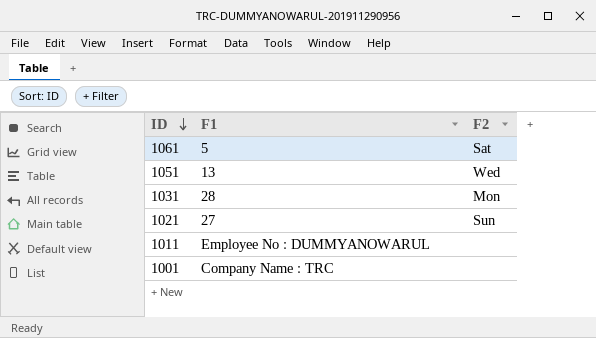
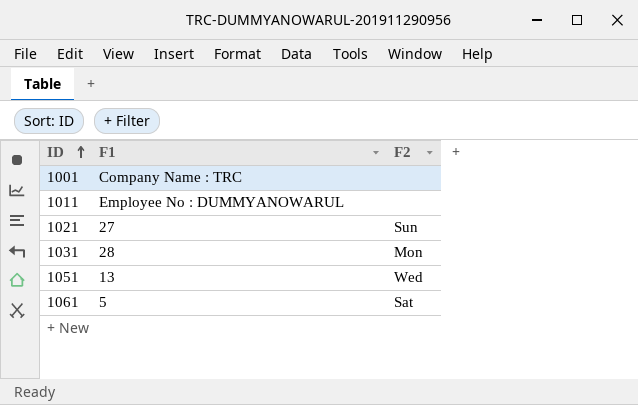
row order: ID descending -> ID ascending

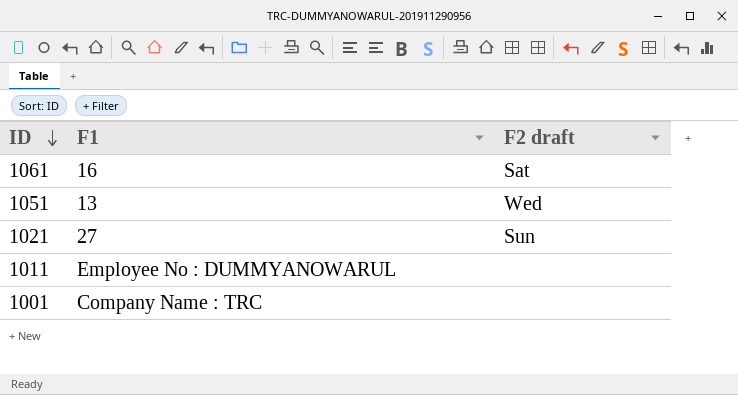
row order: ID ascending -> ID descending
column name: F2 -> F2 draft
row 1031: 28 | Mon -> none
1061 | F1: 5 -> 16

